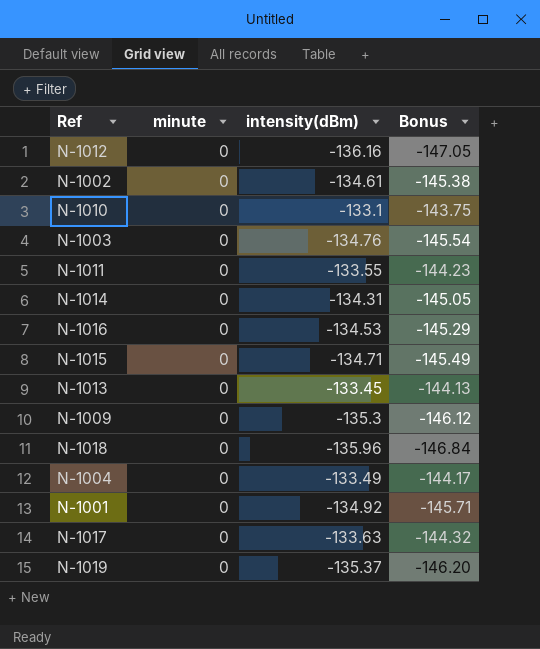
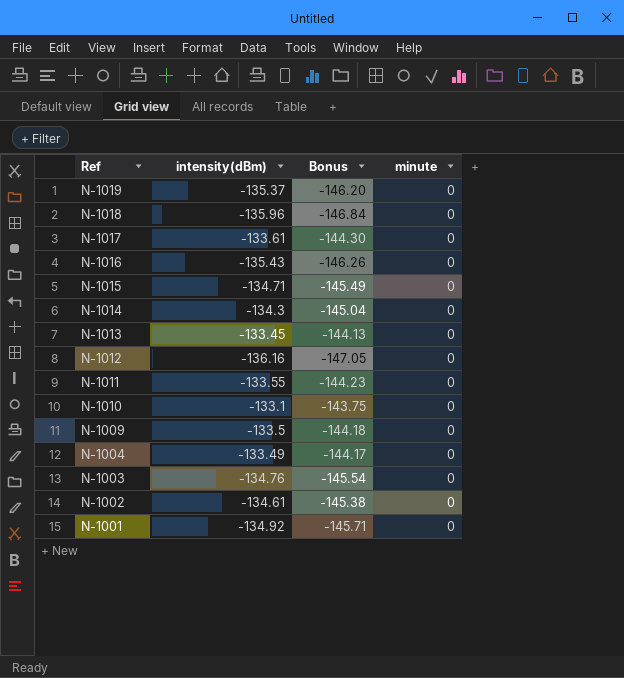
row order: none -> Ref descending
column minute | position: 2 -> 4
N-1017 | intensity(dBm): -133.63 -> -133.61
N-1017 | Bonus: -144.32 -> -144.30
N-1016 | intensity(dBm): -134.53 -> -135.43
N-1016 | Bonus: -145.29 -> -146.26
N-1014 | intensity(dBm): -134.31 -> -134.3
N-1014 | Bonus: -145.05 -> -145.04
N-1009 | intensity(dBm): -135.3 -> -133.5
N-1009 | Bonus: -146.12 -> -144.18

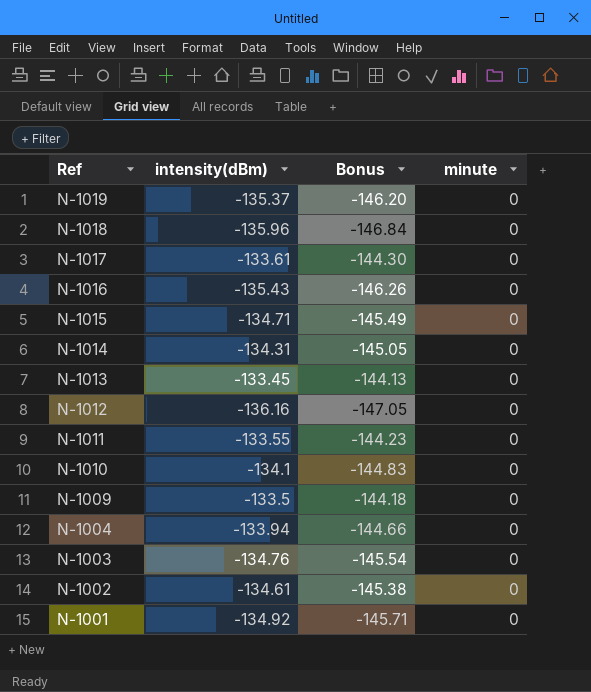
N-1014 | intensity(dBm): -134.3 -> -134.31
N-1014 | Bonus: -145.04 -> -145.05
N-1010 | intensity(dBm): -133.1 -> -134.1
N-1010 | Bonus: -143.75 -> -144.83
N-1004 | intensity(dBm): -133.49 -> -133.94
N-1004 | Bonus: -144.17 -> -144.66

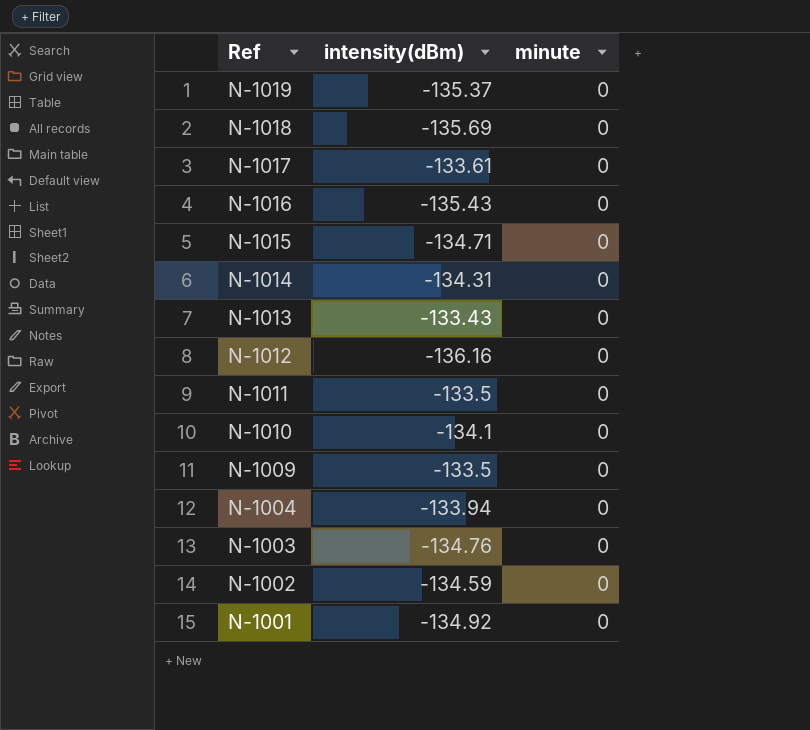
column Bonus | formula: [intensity(dBm)] * 1.08 -> none
N-1018 | intensity(dBm): -135.96 -> -135.69
N-1013 | intensity(dBm): -133.45 -> -133.43
N-1011 | intensity(dBm): -133.55 -> -133.5
N-1002 | intensity(dBm): -134.61 -> -134.59

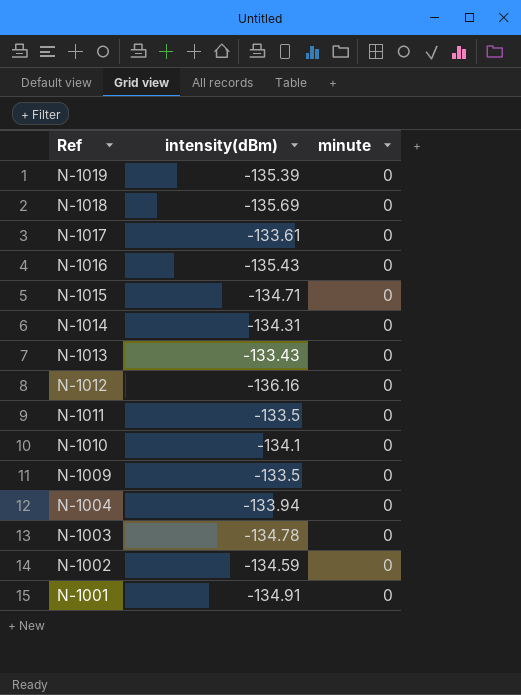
N-1019 | intensity(dBm): -135.37 -> -135.39
N-1003 | intensity(dBm): -134.76 -> -134.78
N-1001 | intensity(dBm): -134.92 -> -134.91

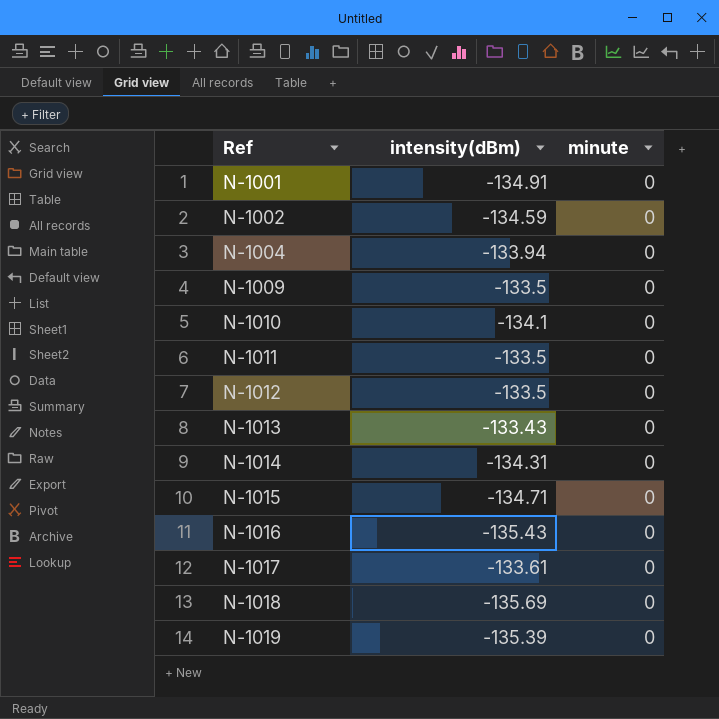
row order: Ref descending -> Ref ascending
row N-1003: -134.78 | 0 -> none
N-1012 | intensity(dBm): -136.16 -> -133.5

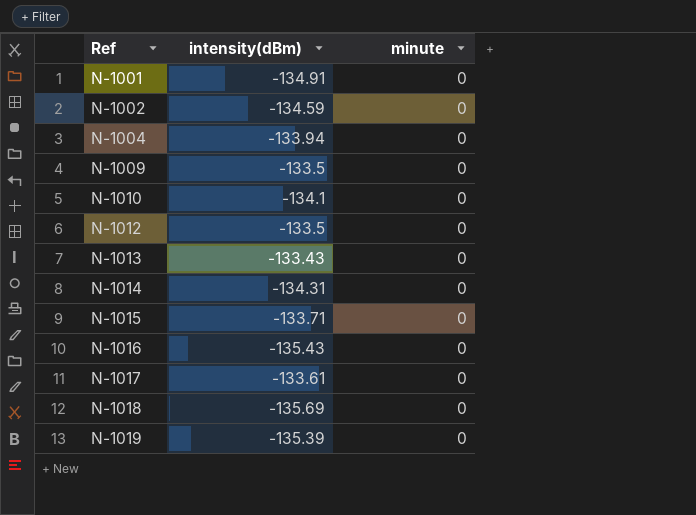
row N-1011: -133.5 | 0 -> none
N-1015 | intensity(dBm): -134.71 -> -133.71

